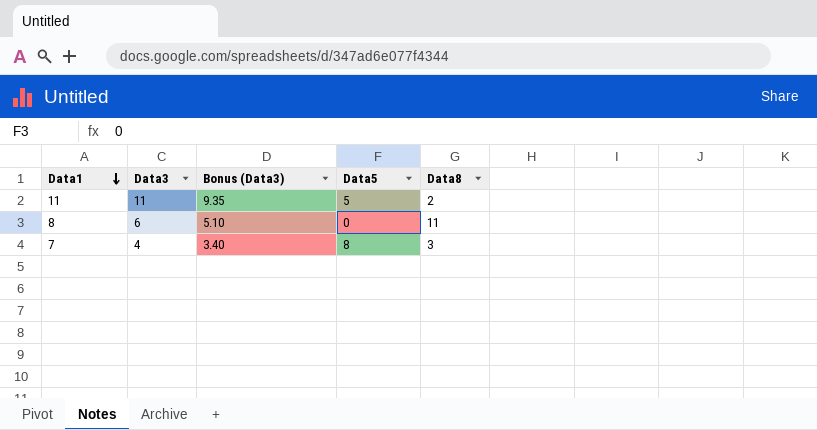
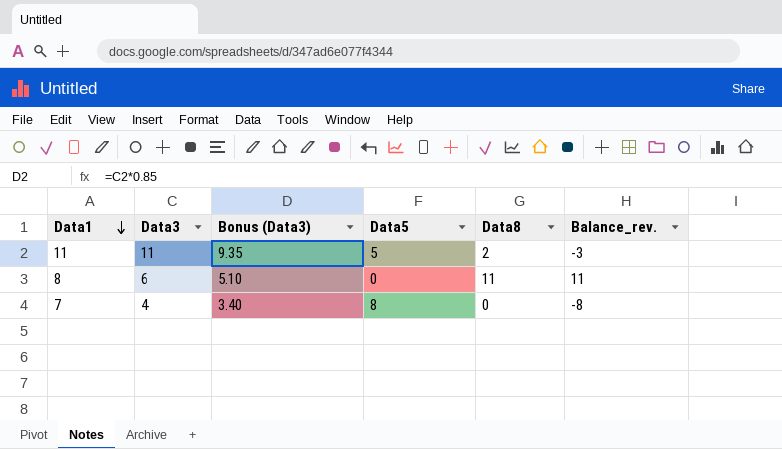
column Balance_rev. | formula: none -> [Data8] - [Data5]
7 | Data8: 3 -> 0

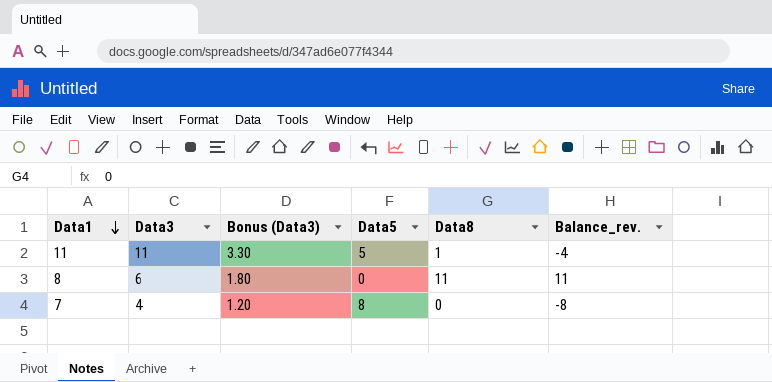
column Bonus (Data3) | formula: [Data3] * 0.85 -> [Data3] * 0.3
11 | Data8: 2 -> 1
11 | Balance_rev.: -3 -> -4

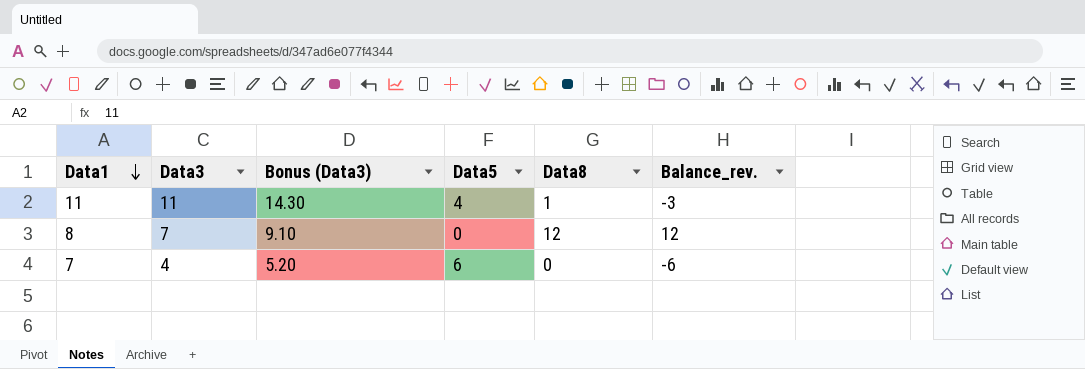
column Bonus (Data3) | formula: [Data3] * 0.3 -> [Data3] * 1.3
11 | Data5: 5 -> 4
11 | Balance_rev.: -4 -> -3
8 | Data3: 6 -> 7
8 | Data8: 11 -> 12
8 | Balance_rev.: 11 -> 12
7 | Data5: 8 -> 6
7 | Balance_rev.: -8 -> -6

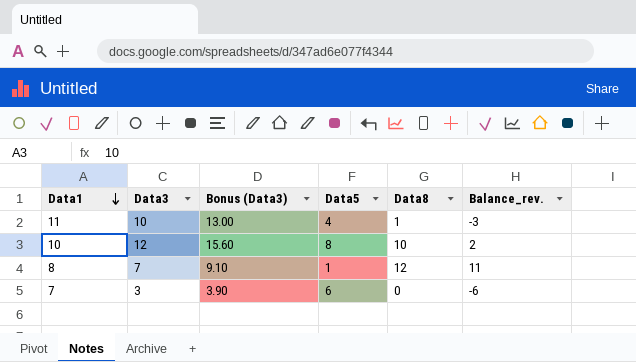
11 | Data3: 11 -> 10
11 | Bonus (Data3): 14.30 -> 13.00
row 10: none -> 12 | 15.60 | 8 | 10 | 2
8 | Data5: 0 -> 1
8 | Balance_rev.: 12 -> 11
7 | Data3: 4 -> 3
7 | Bonus (Data3): 5.20 -> 3.90

